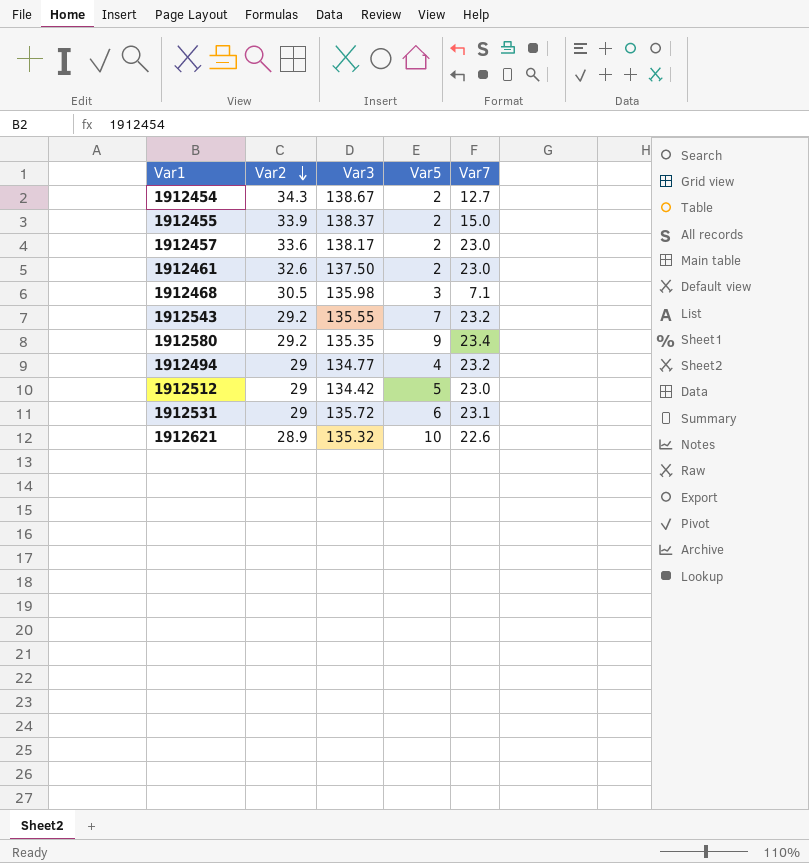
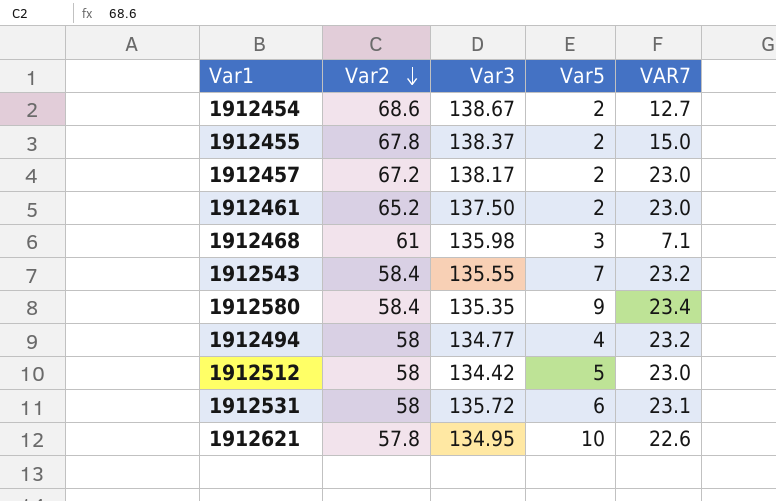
column name: Var7 -> VAR7
1912454 | Var2: 34.3 -> 68.6
1912455 | Var2: 33.9 -> 67.8
1912457 | Var2: 33.6 -> 67.2
1912461 | Var2: 32.6 -> 65.2
1912468 | Var2: 30.5 -> 61
1912543 | Var2: 29.2 -> 58.4
1912580 | Var2: 29.2 -> 58.4
1912494 | Var2: 29 -> 58
1912512 | Var2: 29 -> 58
1912531 | Var2: 29 -> 58
1912621 | Var2: 28.9 -> 57.8
1912621 | Var3: 135.32 -> 134.95

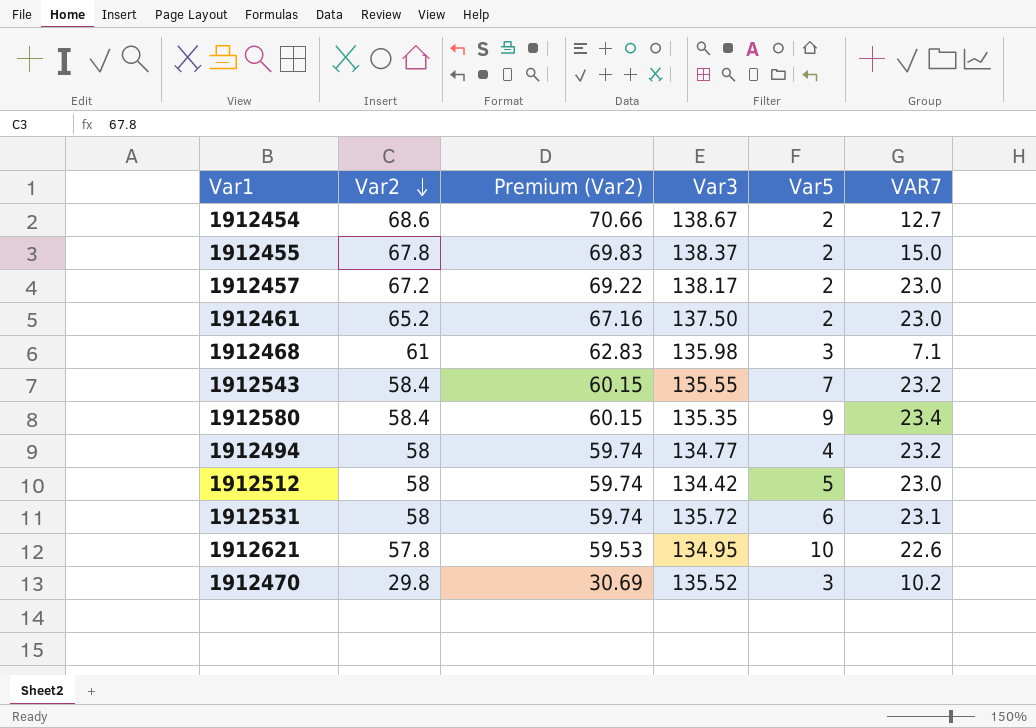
column Premium (Var2) | formula: none -> [Var2] * 1.03
row 1912470: none -> 29.8 | 30.69 | 135.52 | 3 | 10.2

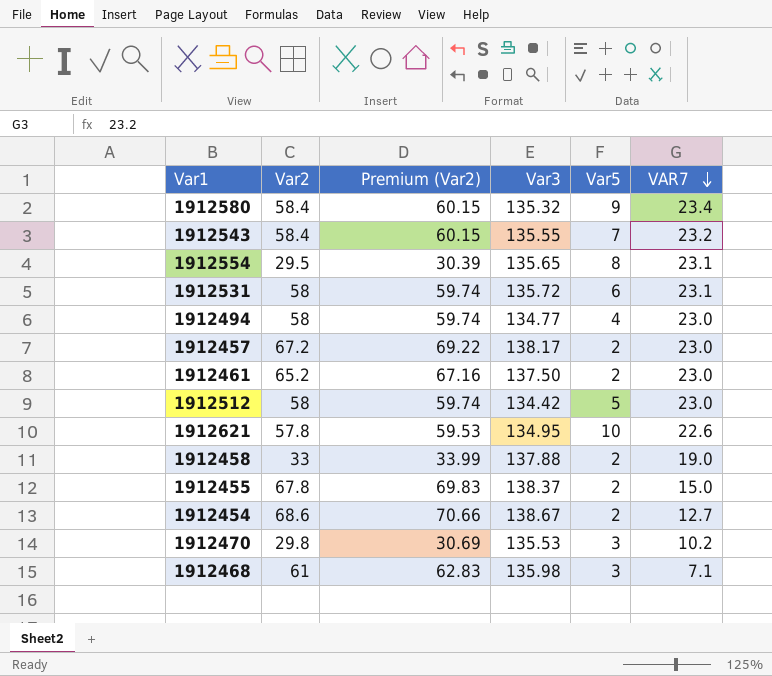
row order: Var2 descending -> VAR7 descending
1912580 | Var3: 135.35 -> 135.32
row 1912554: none -> 29.5 | 30.39 | 135.65 | 8 | 23.1
1912494 | VAR7: 23.2 -> 23.0
row 1912458: none -> 33 | 33.99 | 137.88 | 2 | 19.0
1912470 | Var3: 135.52 -> 135.53

